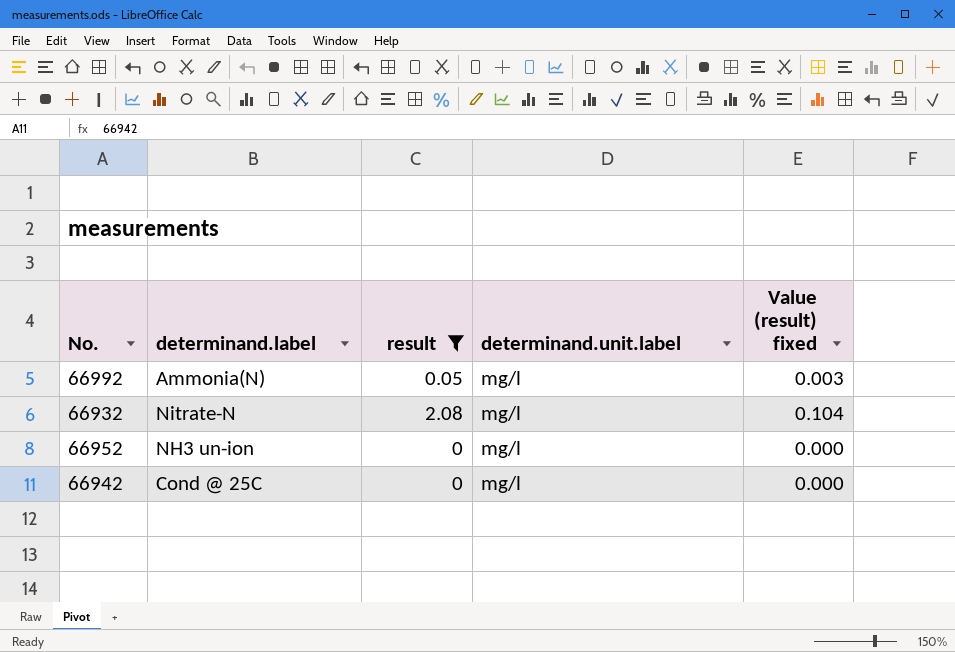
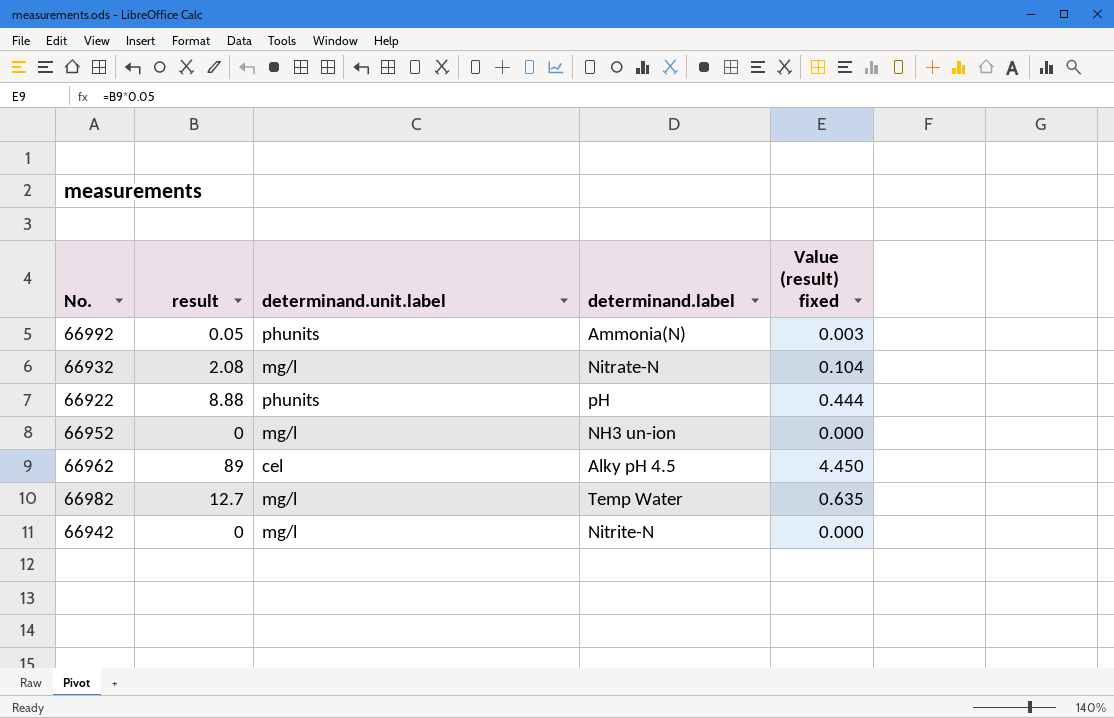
filter: result <= 2.08 -> none
column determinand.label | position: 2 -> 4
66992 | determinand.unit.label: mg/l -> phunits
66942 | determinand.label: Cond @ 25C -> Nitrite-N

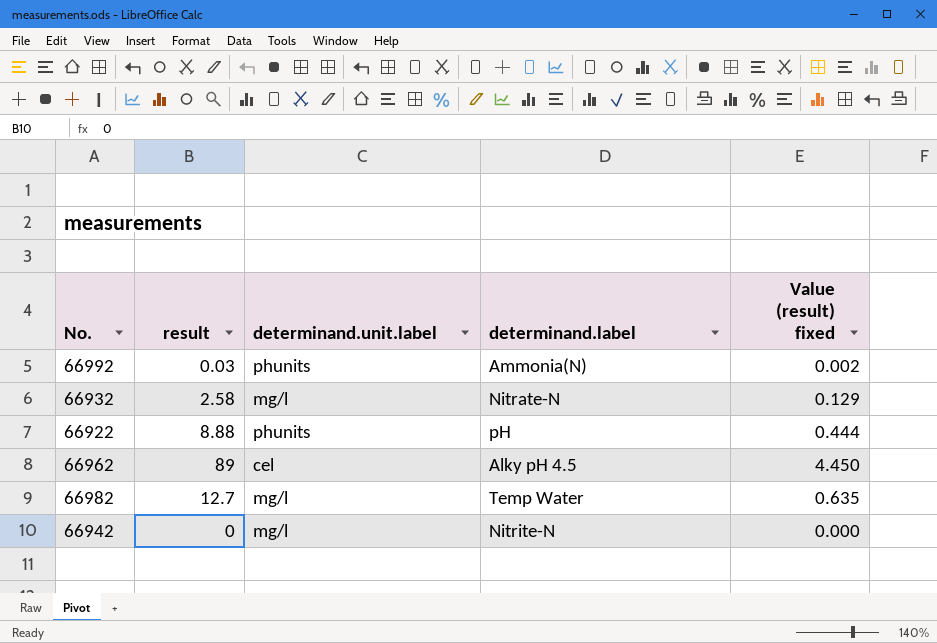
row 66952: 0 | mg/l | NH3 un-ion | 0.000 -> none
66992 | result: 0.05 -> 0.03
66992 | Value (result) fixed: 0.003 -> 0.002
66932 | result: 2.08 -> 2.58
66932 | Value (result) fixed: 0.104 -> 0.129

